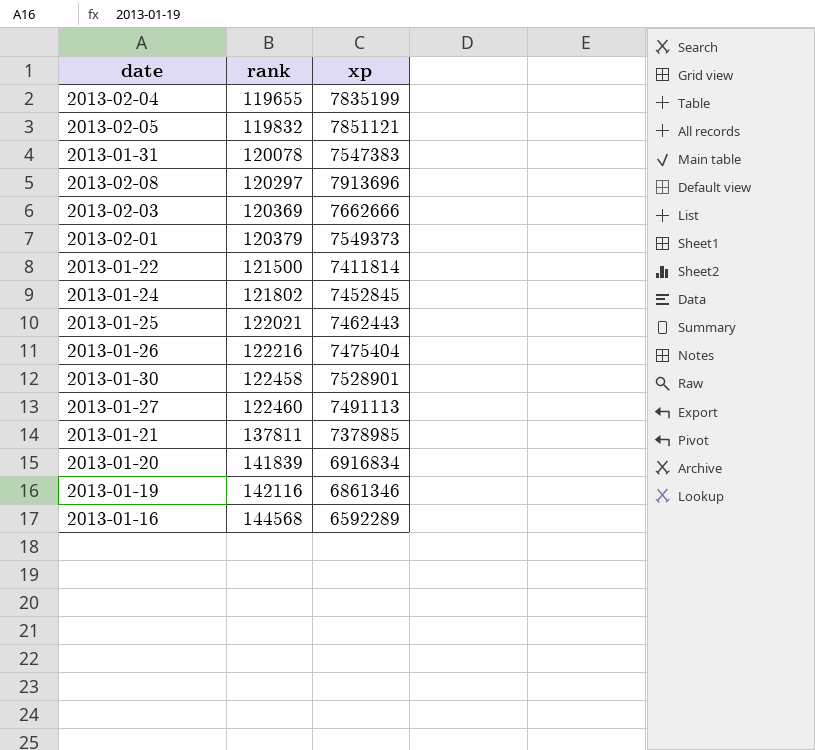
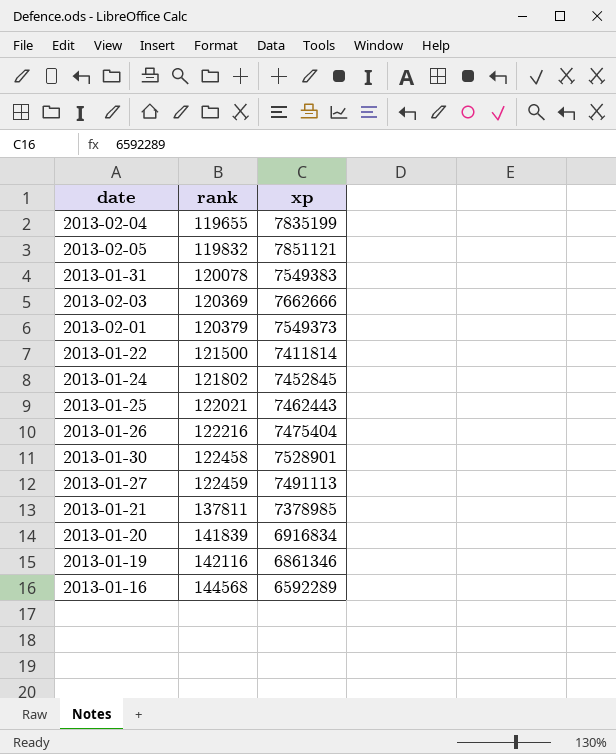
row 2013-02-08: 120297 | 7913696 -> none
2013-01-31 | xp: 7547383 -> 7549383
2013-01-27 | rank: 122460 -> 122459

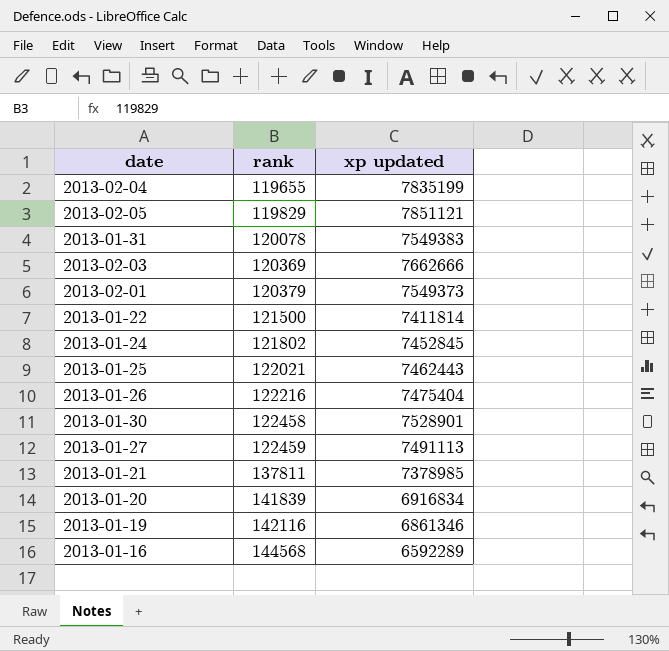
column name: xp -> xp updated
2013-02-05 | rank: 119832 -> 119829

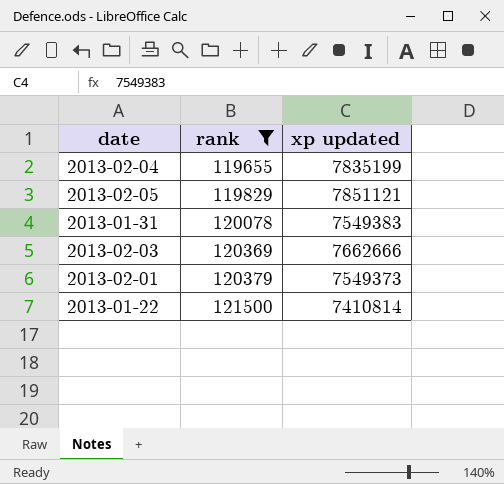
filter: none -> rank <= 121500
2013-01-22 | xp updated: 7411814 -> 7410814

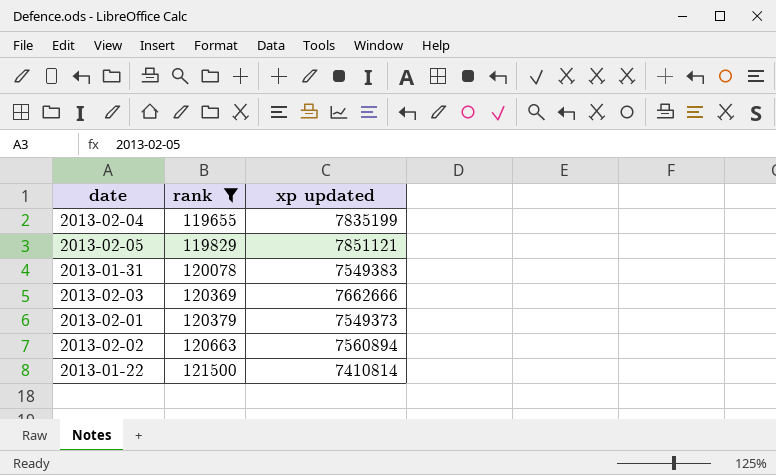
row 2013-02-02: none -> 120663 | 7560894

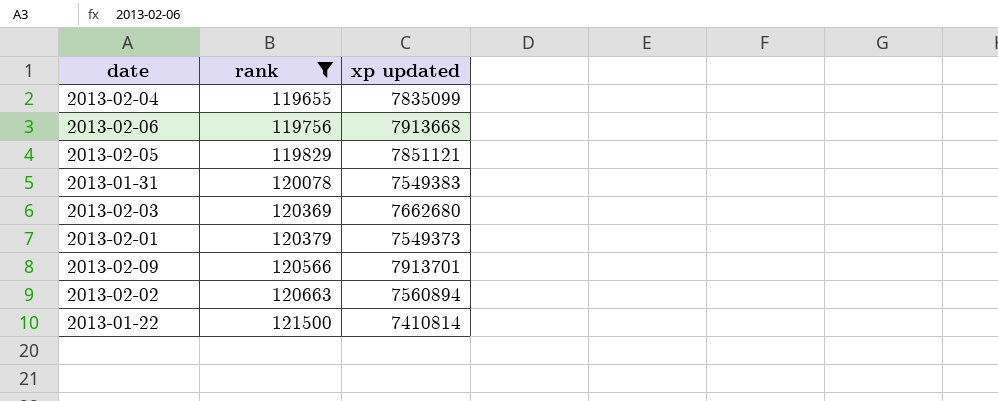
2013-02-04 | xp updated: 7835199 -> 7835099
row 2013-02-06: none -> 119756 | 7913668
2013-02-03 | xp updated: 7662666 -> 7662680
row 2013-02-09: none -> 120566 | 7913701

